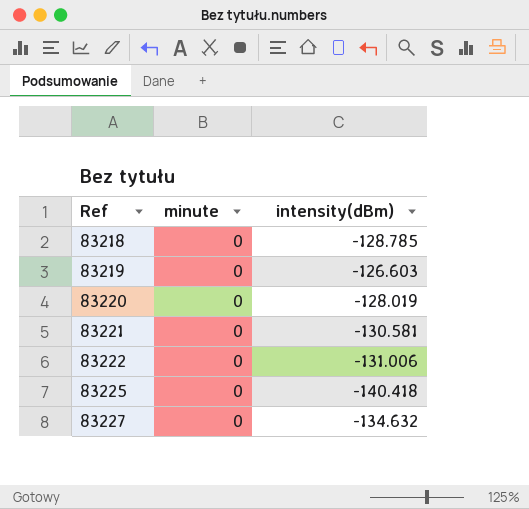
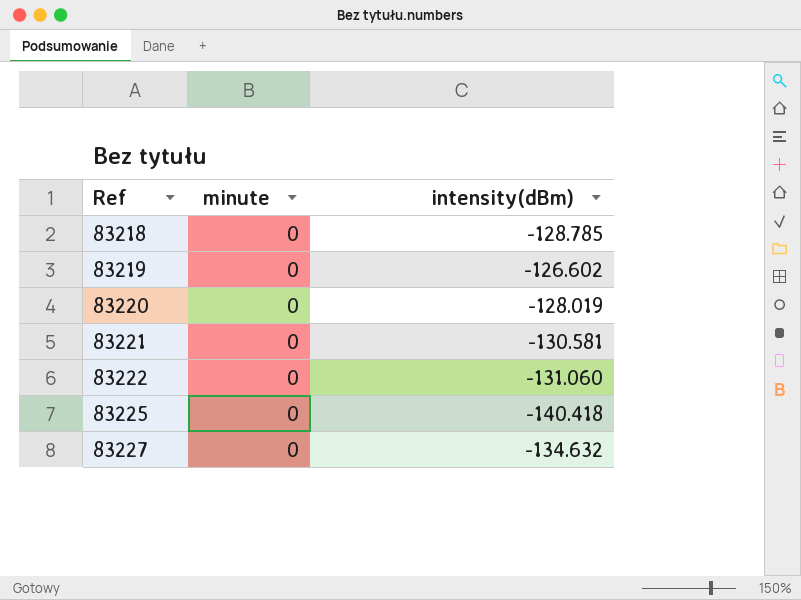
83219 | intensity(dBm): -126.603 -> -126.602
83222 | intensity(dBm): -131.006 -> -131.060

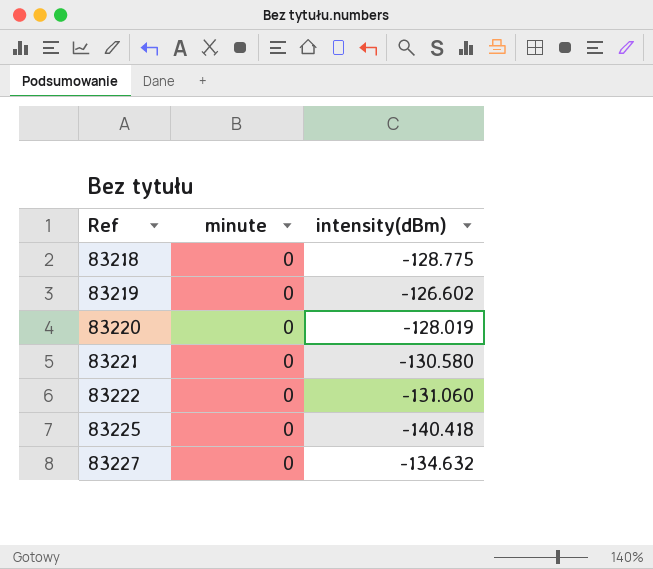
83218 | intensity(dBm): -128.785 -> -128.775
83221 | intensity(dBm): -130.581 -> -130.580

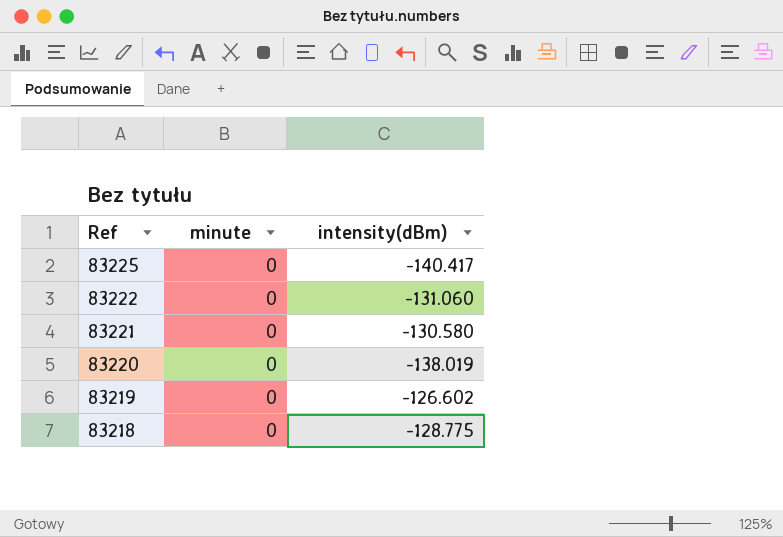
row order: Ref ascending -> Ref descending
row 83227: 0 | -134.632 -> none
83225 | intensity(dBm): -140.418 -> -140.417
83220 | intensity(dBm): -128.019 -> -138.019

